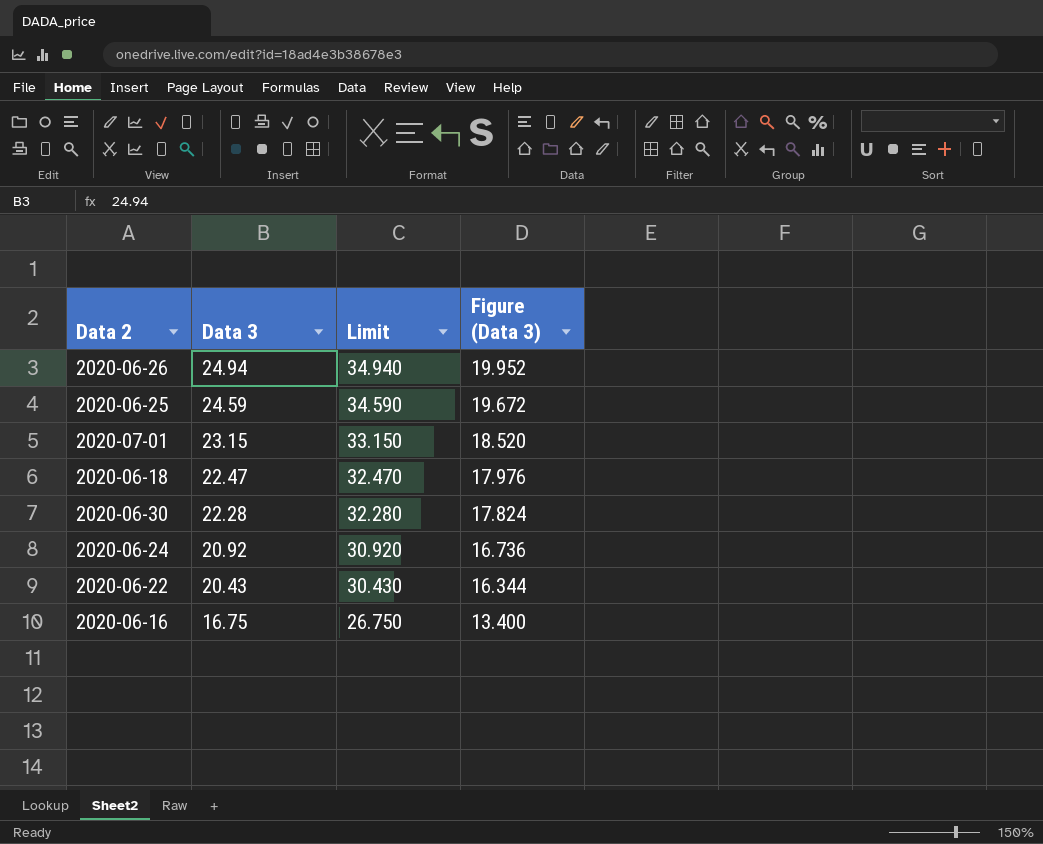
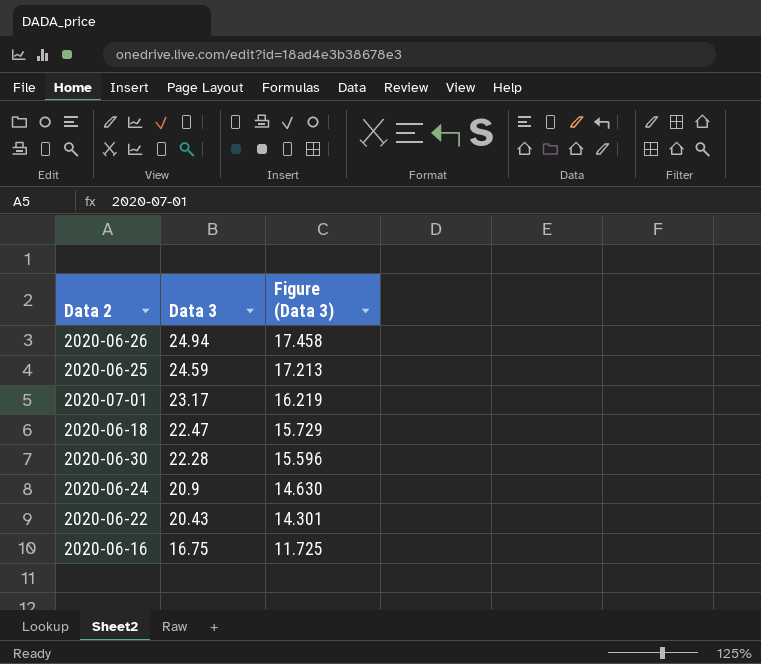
column Limit | formula: [Data 3] + 10 -> none
column Figure (Data 3) | formula: [Data 3] * 0.8 -> [Data 3] * 0.7
2020-07-01 | Data 3: 23.15 -> 23.17
2020-06-24 | Data 3: 20.92 -> 20.9

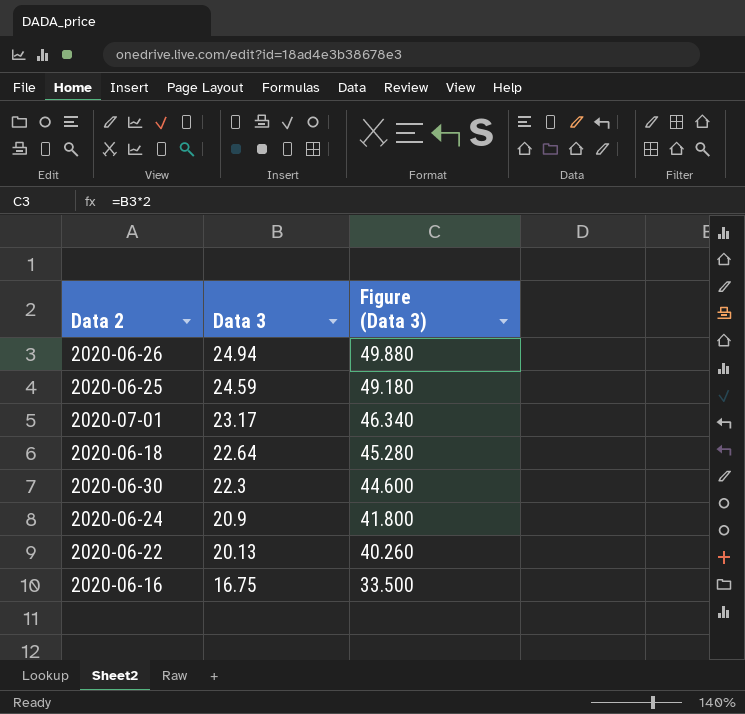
column Figure (Data 3) | formula: [Data 3] * 0.7 -> [Data 3] * 2
2020-06-18 | Data 3: 22.47 -> 22.64
2020-06-30 | Data 3: 22.28 -> 22.3
2020-06-22 | Data 3: 20.43 -> 20.13

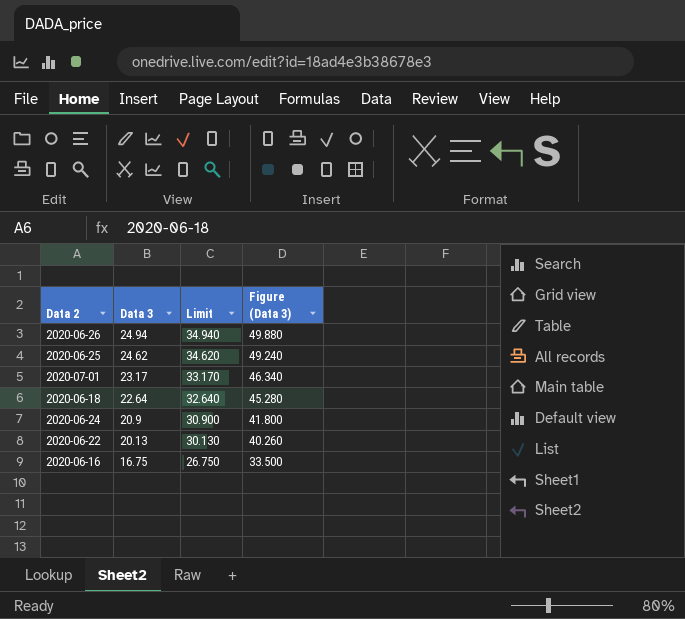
column Limit | formula: none -> [Data 3] + 10
row 2020-06-30: 22.3 | 44.600 -> none
2020-06-25 | Data 3: 24.59 -> 24.62
2020-06-25 | Figure (Data 3): 49.180 -> 49.240

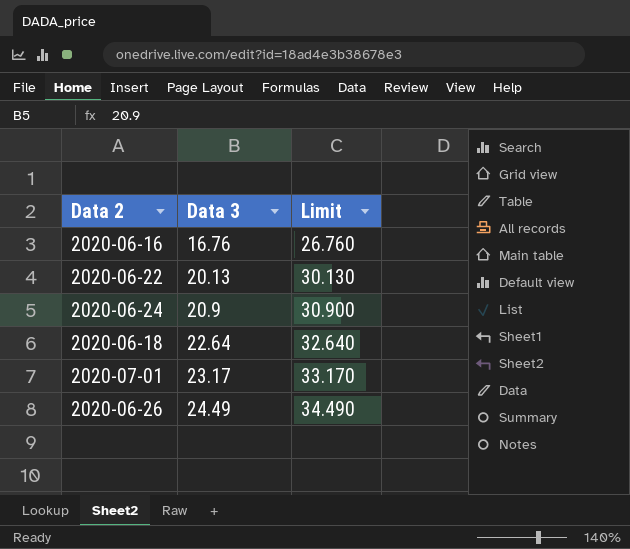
row order: Data 3 descending -> Data 3 ascending
column Figure (Data 3) | formula: [Data 3] * 2 -> none
row 2020-06-25: 24.62 | 34.620 | 49.240 -> none
2020-06-16 | Data 3: 16.75 -> 16.76
2020-06-16 | Limit: 26.750 -> 26.760
2020-06-26 | Data 3: 24.94 -> 24.49
2020-06-26 | Limit: 34.940 -> 34.490

